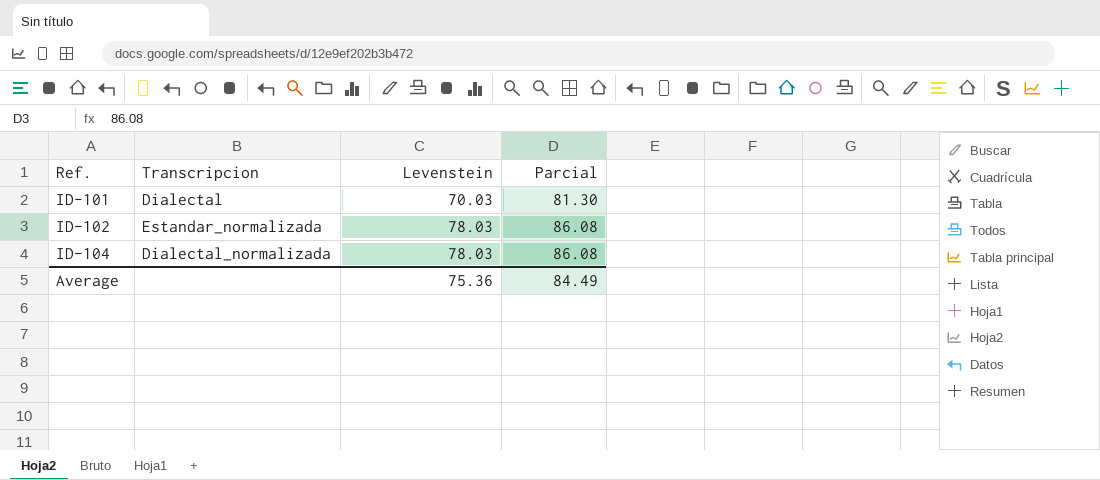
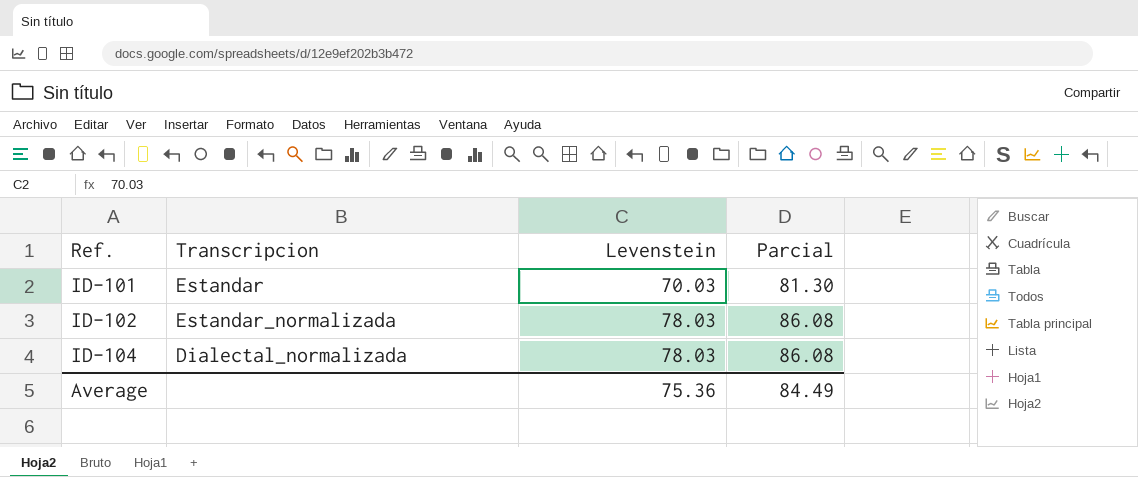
ID-101 | Transcripcion: Dialectal -> Estandar

